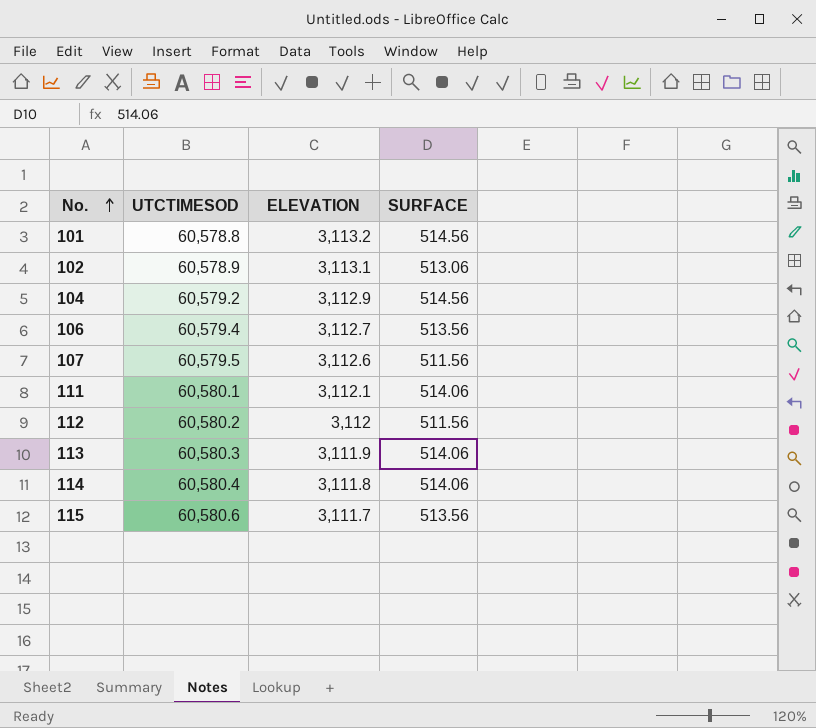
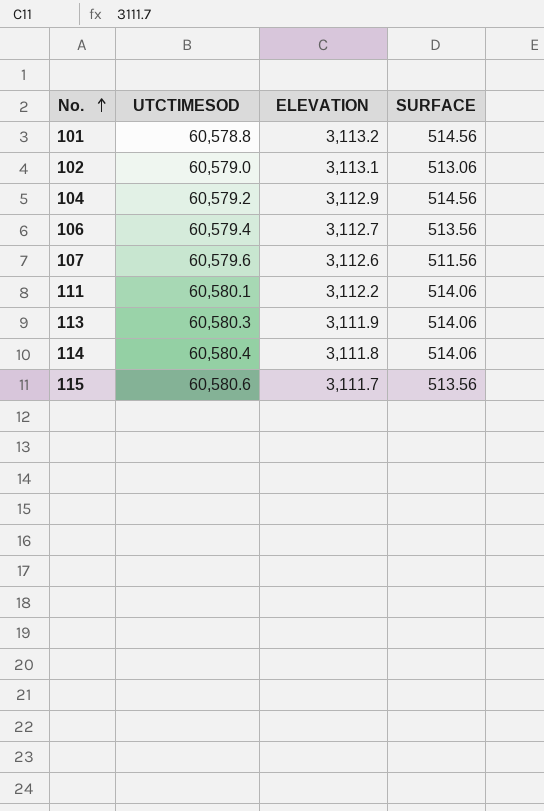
row 112: 60,580.2 | 3,112 | 511.56 -> none
102 | UTCTIMESOD: 60,578.9 -> 60,579.0
107 | UTCTIMESOD: 60,579.5 -> 60,579.6
111 | ELEVATION: 3,112.1 -> 3,112.2

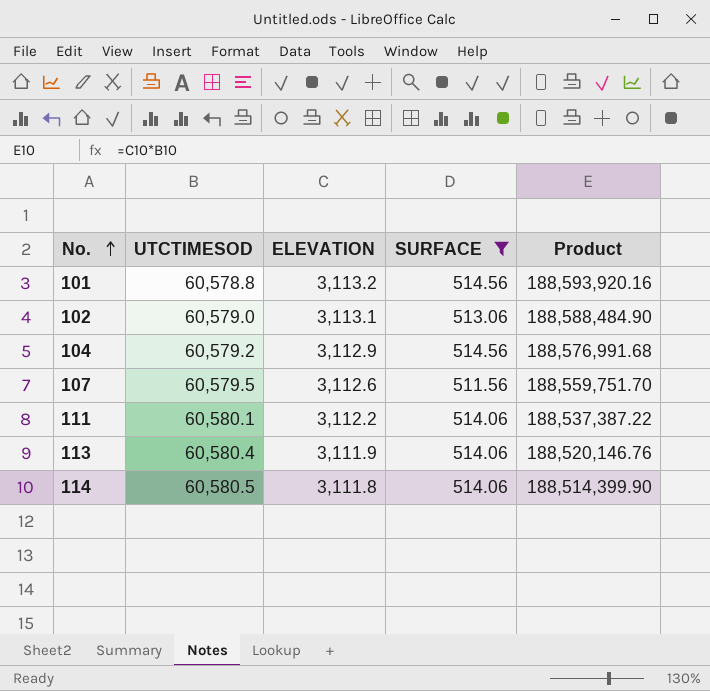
filter: none -> SURFACE != 513.56
column Product | formula: none -> [UTCTIMESOD] * [ELEVATION]
107 | UTCTIMESOD: 60,579.6 -> 60,579.5
113 | UTCTIMESOD: 60,580.3 -> 60,580.4
114 | UTCTIMESOD: 60,580.4 -> 60,580.5

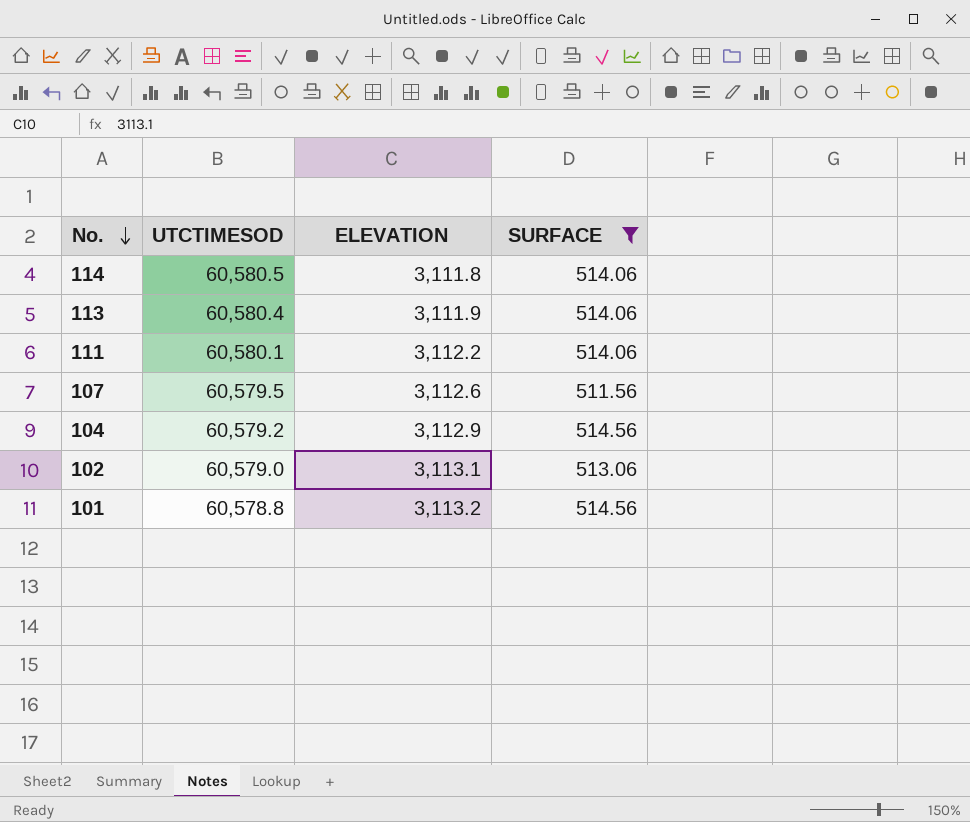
row order: No. ascending -> No. descending
column Product | formula: [UTCTIMESOD] * [ELEVATION] -> none

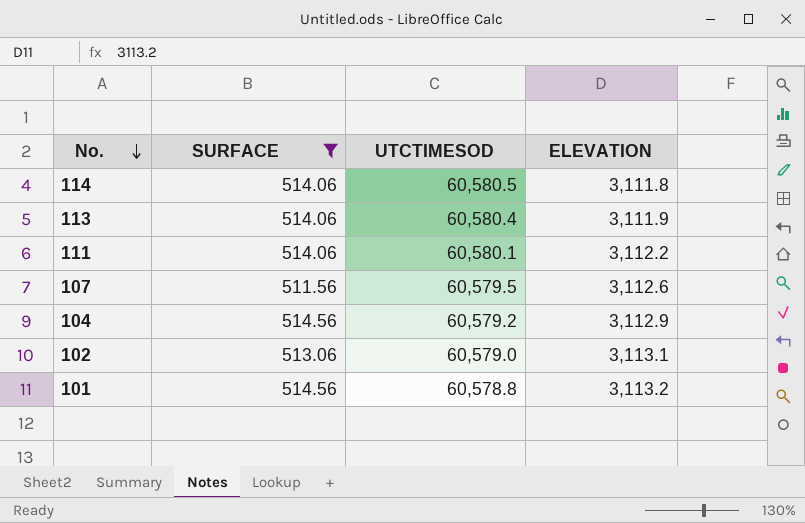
column SURFACE | position: 4 -> 2

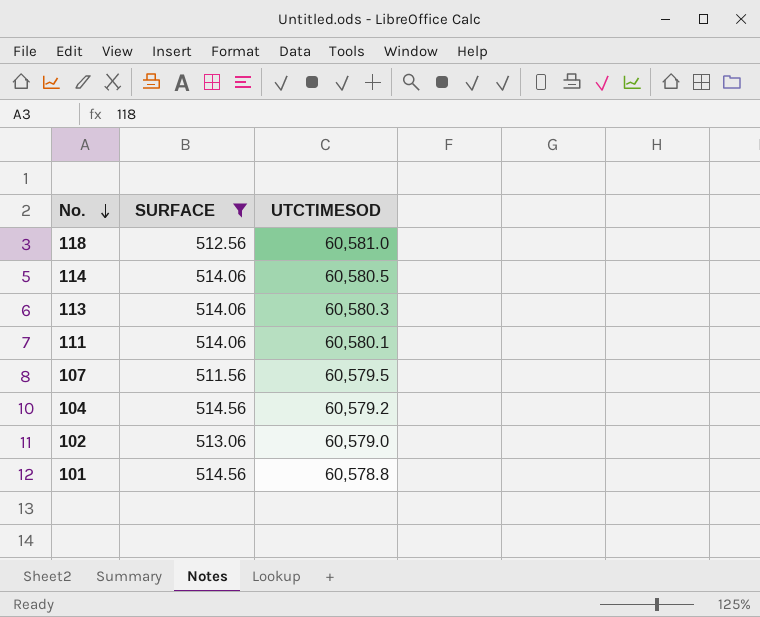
column ELEVATION | position: 4 -> none
row 118: none -> 512.56 | 60,581.0
113 | UTCTIMESOD: 60,580.4 -> 60,580.3

